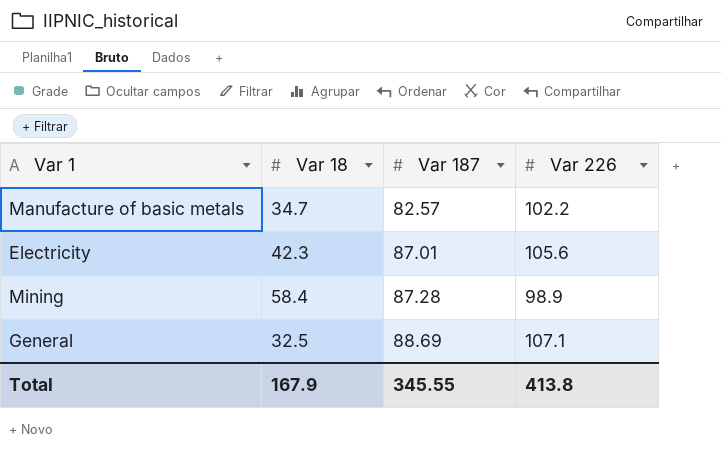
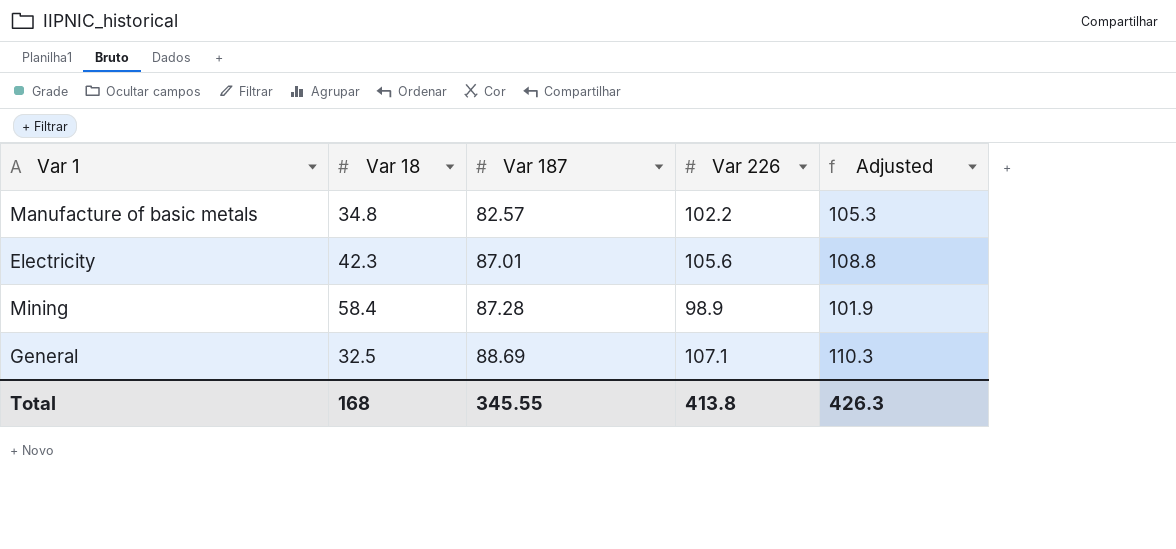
column Adjusted | formula: none -> [Var 226] * 1.03
Manufacture of basic metals | Var 18: 34.7 -> 34.8
Total | Var 18: 167.9 -> 168

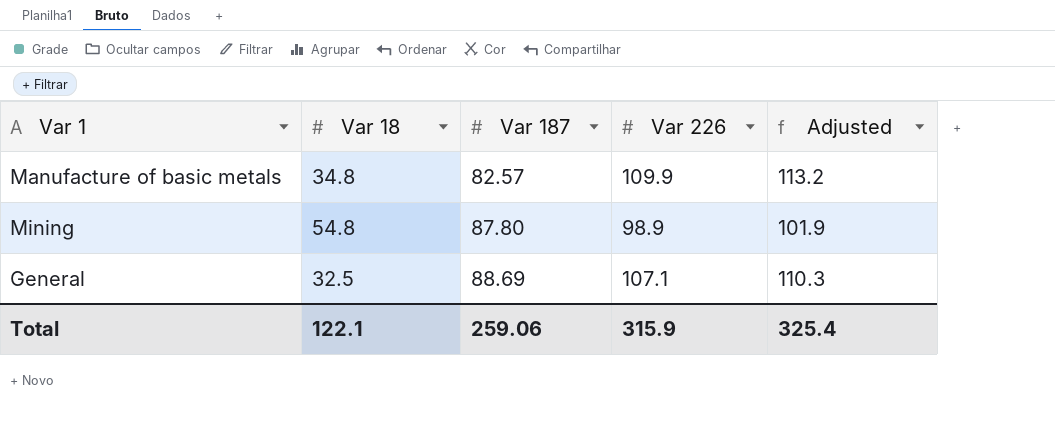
row Electricity: 42.3 | 87.01 | 105.6 | 108.8 -> none
Manufacture of basic metals | Var 226: 102.2 -> 109.9
Manufacture of basic metals | Adjusted: 105.3 -> 113.2
Mining | Var 18: 58.4 -> 54.8
Mining | Var 187: 87.28 -> 87.80
Total | Var 18: 168 -> 122.1
Total | Var 187: 345.55 -> 259.06
Total | Var 226: 413.8 -> 315.9
Total | Adjusted: 426.3 -> 325.4

